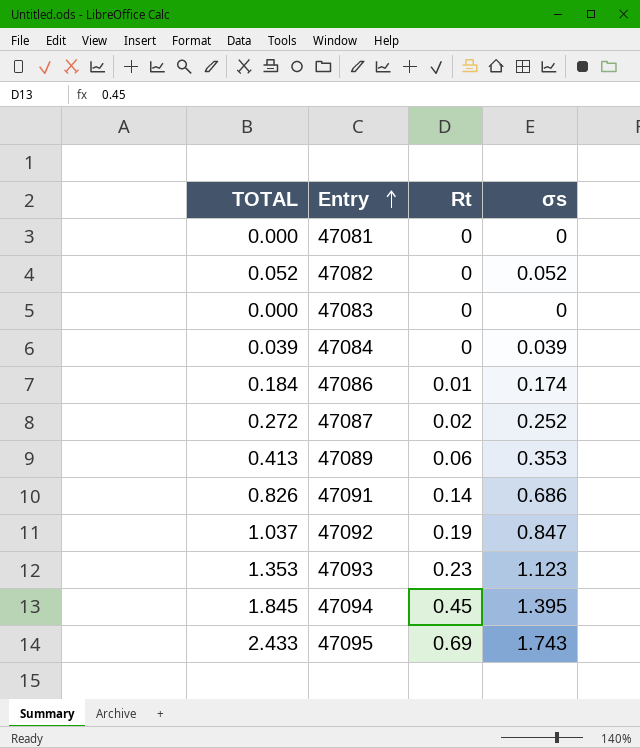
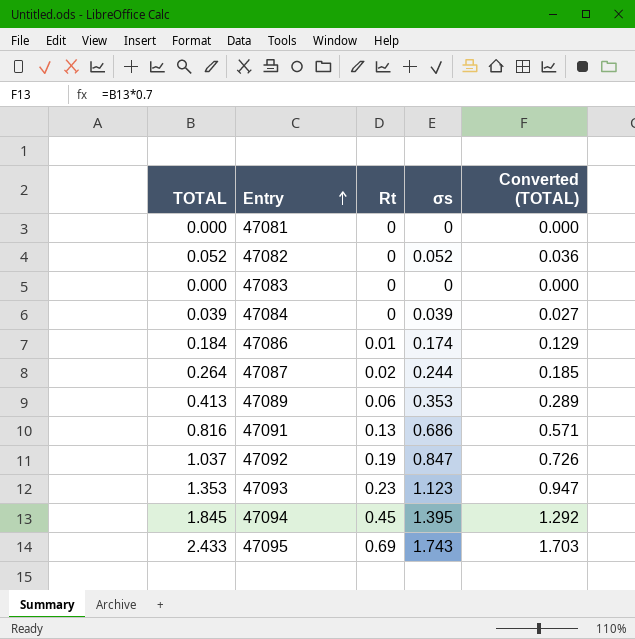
column Converted (TOTAL) | formula: none -> [TOTAL] * 0.7
47087 | TOTAL: 0.272 -> 0.264
47087 | σs: 0.252 -> 0.244
47091 | TOTAL: 0.826 -> 0.816
47091 | Rt: 0.14 -> 0.13

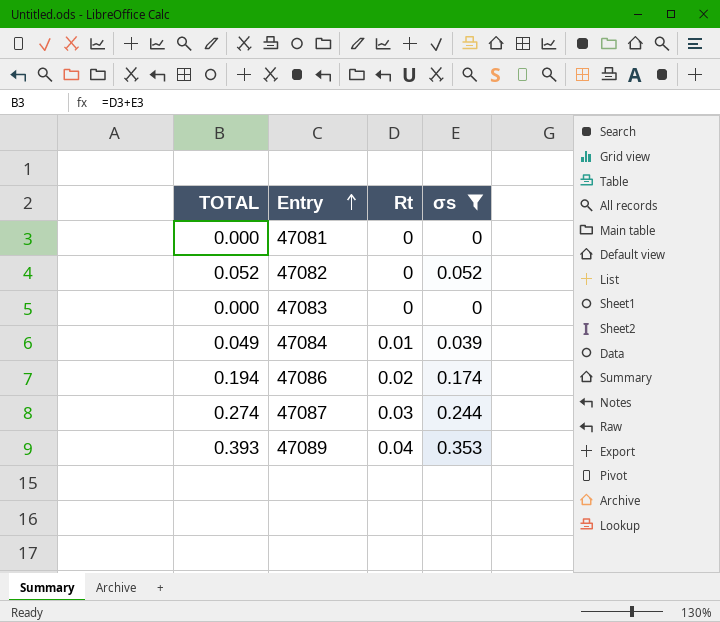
filter: none -> σs <= 0.353
column Converted (TOTAL) | formula: [TOTAL] * 0.7 -> none
47084 | TOTAL: 0.039 -> 0.049
47084 | Rt: 0 -> 0.01
47086 | TOTAL: 0.184 -> 0.194
47086 | Rt: 0.01 -> 0.02
47087 | TOTAL: 0.264 -> 0.274
47087 | Rt: 0.02 -> 0.03
47089 | TOTAL: 0.413 -> 0.393
47089 | Rt: 0.06 -> 0.04

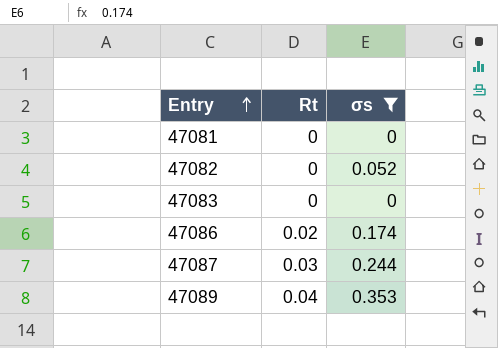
column TOTAL | formula: [Rt] + [σs] -> none
row 47084: 0.049 | 0.01 | 0.039 -> none

